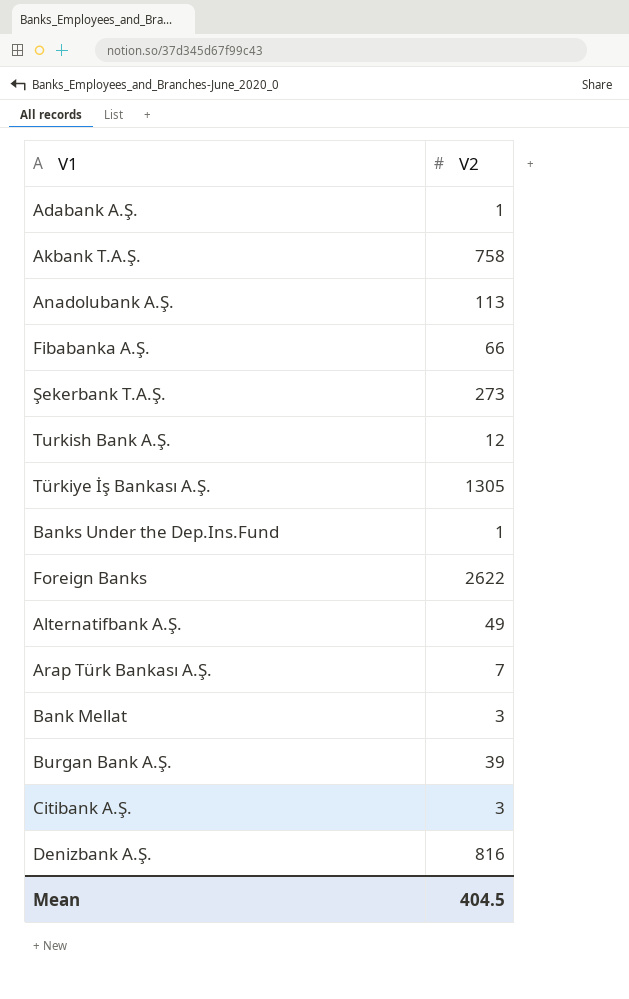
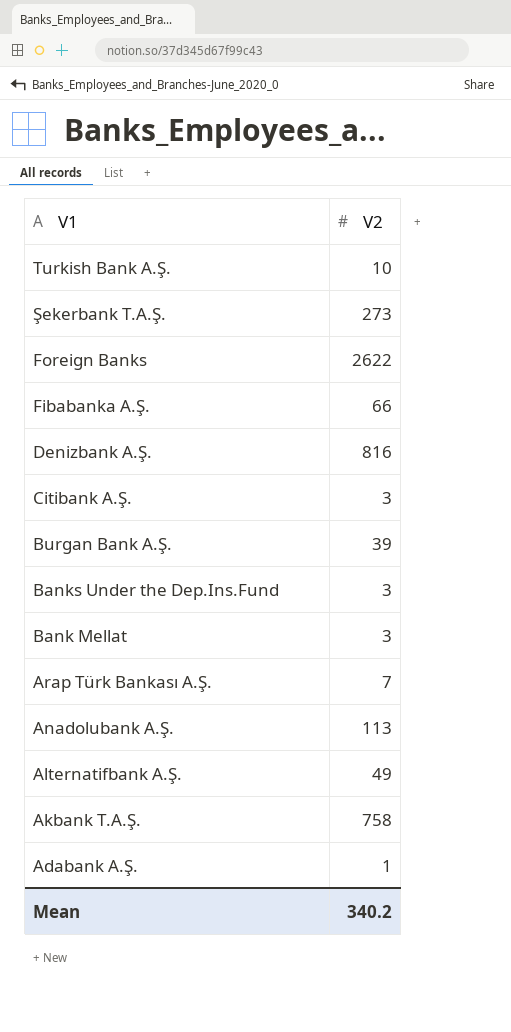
row order: none -> V1 descending
row Türkiye İş Bankası A.Ş.: 1305 -> none
Turkish Bank A.Ş. | V2: 12 -> 10
Banks Under the Dep.Ins.Fund | V2: 1 -> 3
Mean | V2: 404.5 -> 340.2

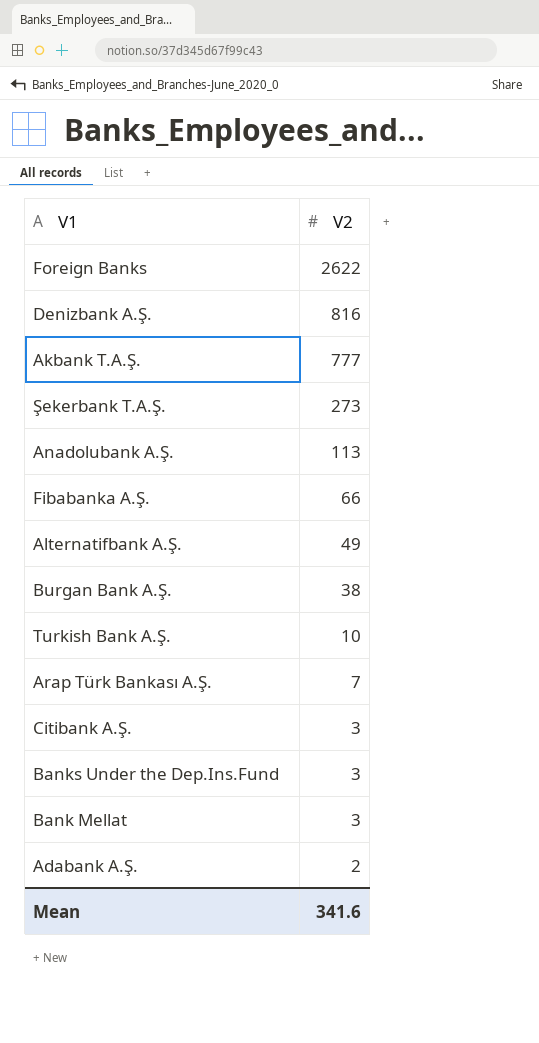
row order: V1 descending -> V2 descending
Akbank T.A.Ş. | V2: 758 -> 777
Burgan Bank A.Ş. | V2: 39 -> 38
Adabank A.Ş. | V2: 1 -> 2
Mean | V2: 340.2 -> 341.6

